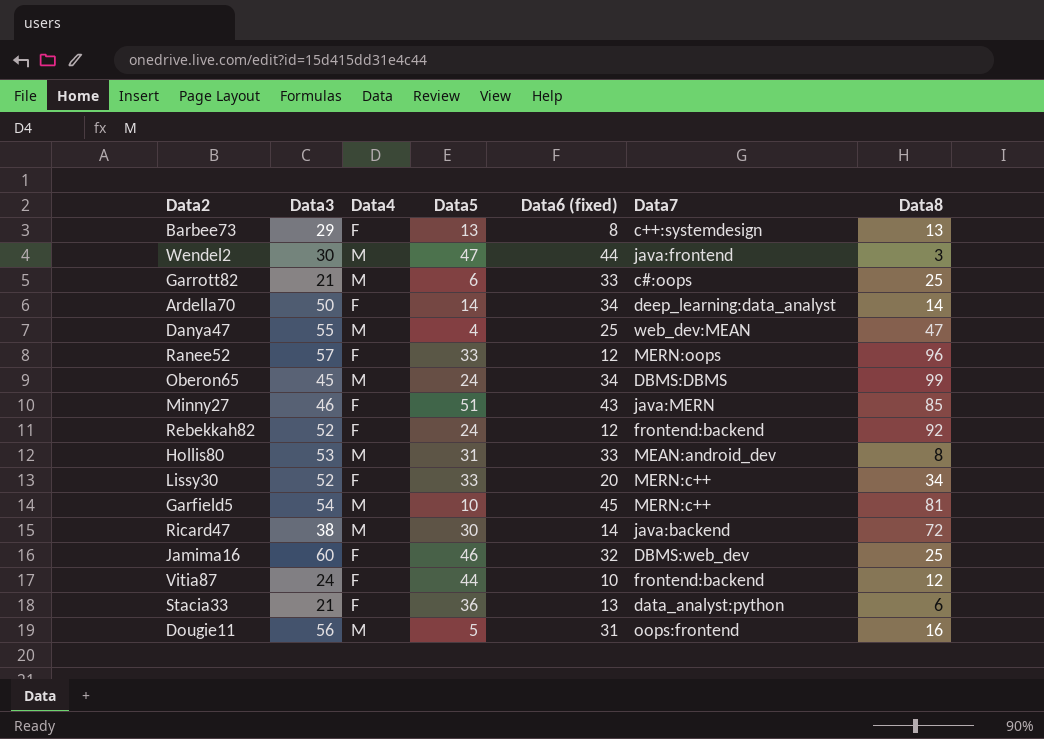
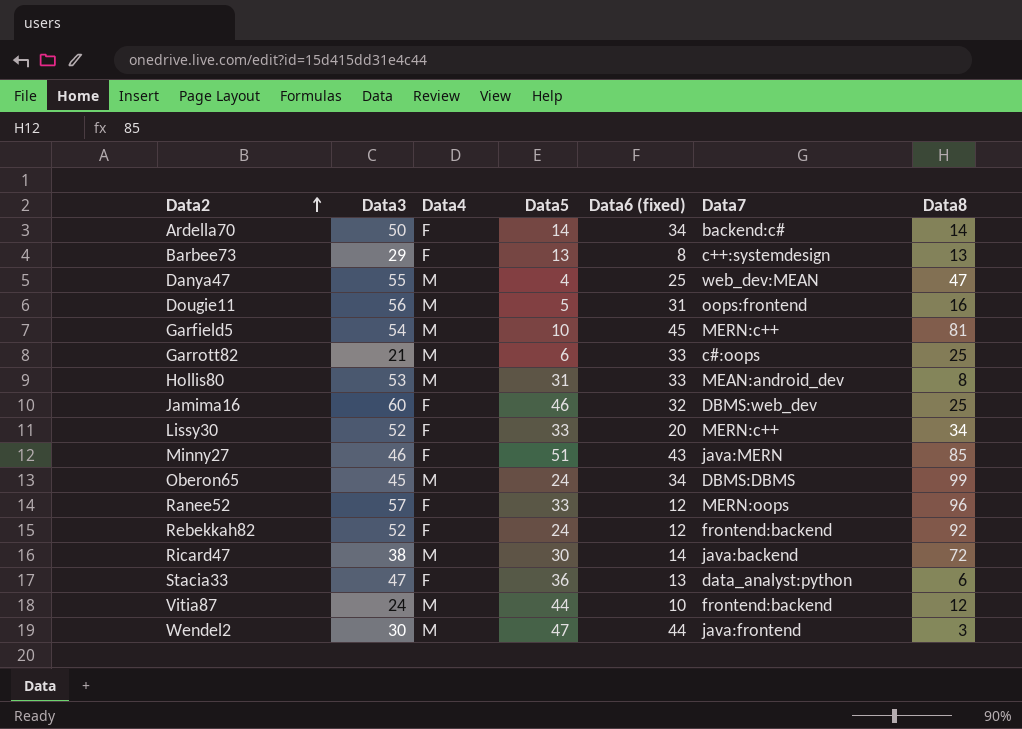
row order: none -> Data2 ascending
Ardella70 | Data7: deep_learning:data_analyst -> backend:c#
Stacia33 | Data3: 21 -> 47
Vitia87 | Data4: F -> M

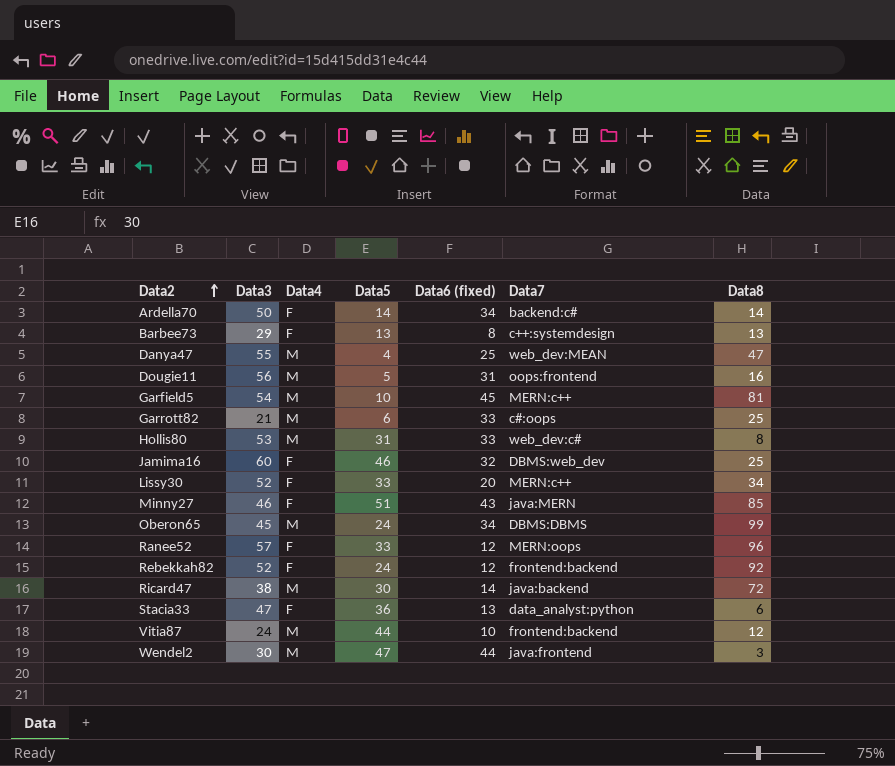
Hollis80 | Data7: MEAN:android_dev -> web_dev:c#

